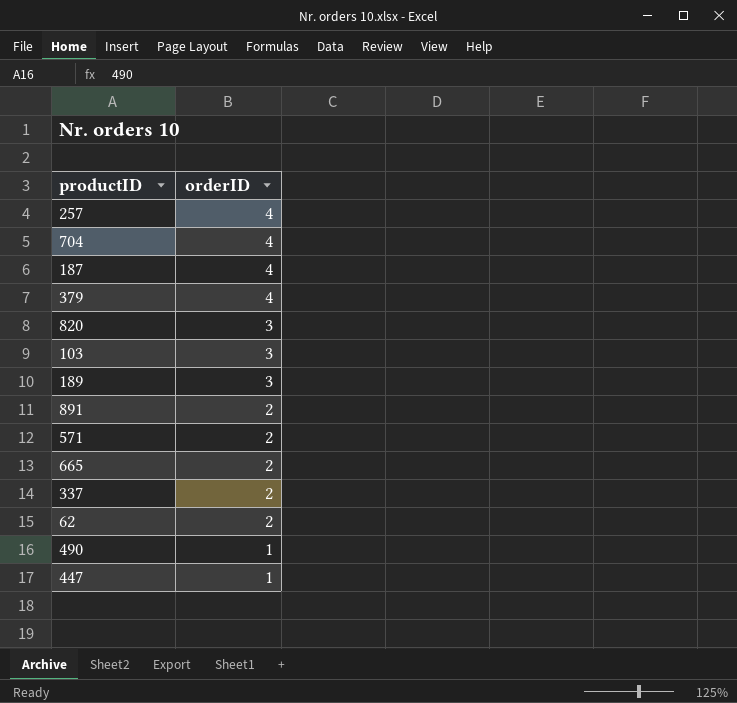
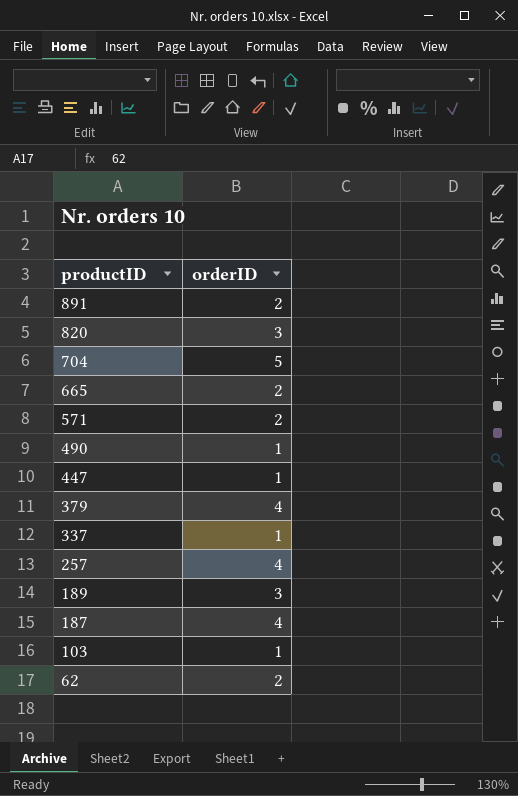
row order: orderID descending -> productID descending
704 | orderID: 4 -> 5
337 | orderID: 2 -> 1
103 | orderID: 3 -> 1

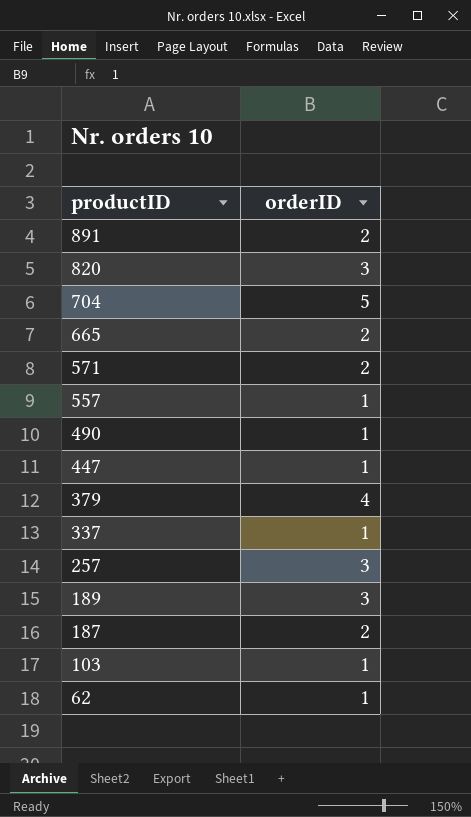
row 557: none -> 1
257 | orderID: 4 -> 3
187 | orderID: 4 -> 2
62 | orderID: 2 -> 1

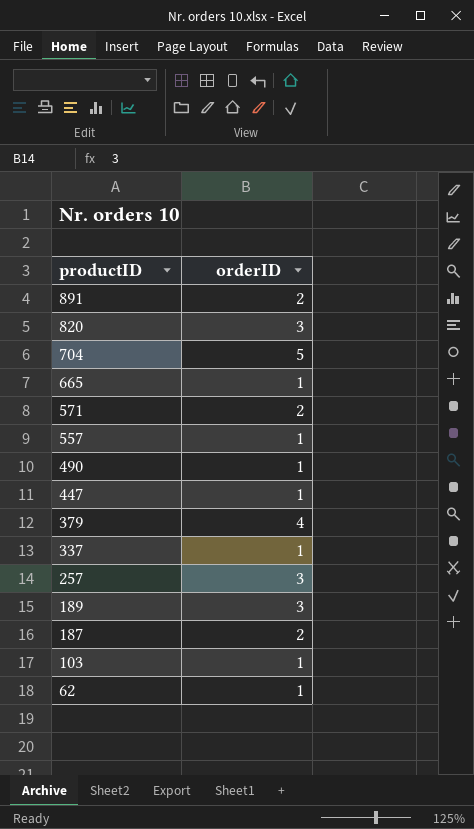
665 | orderID: 2 -> 1

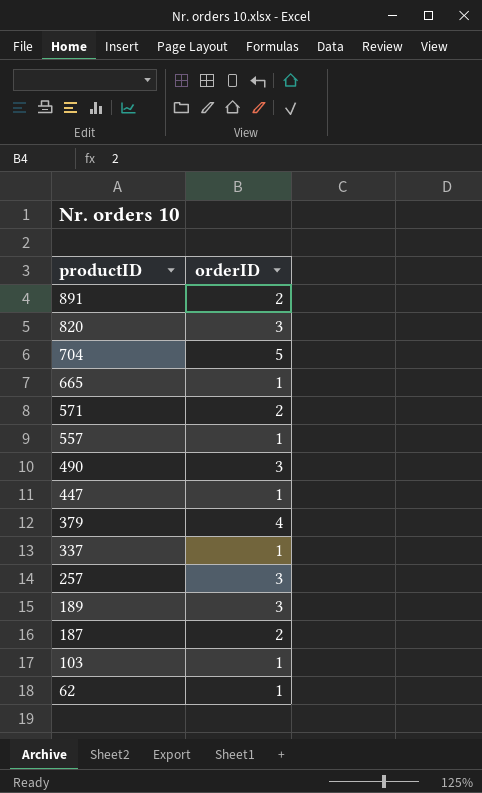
490 | orderID: 1 -> 3

